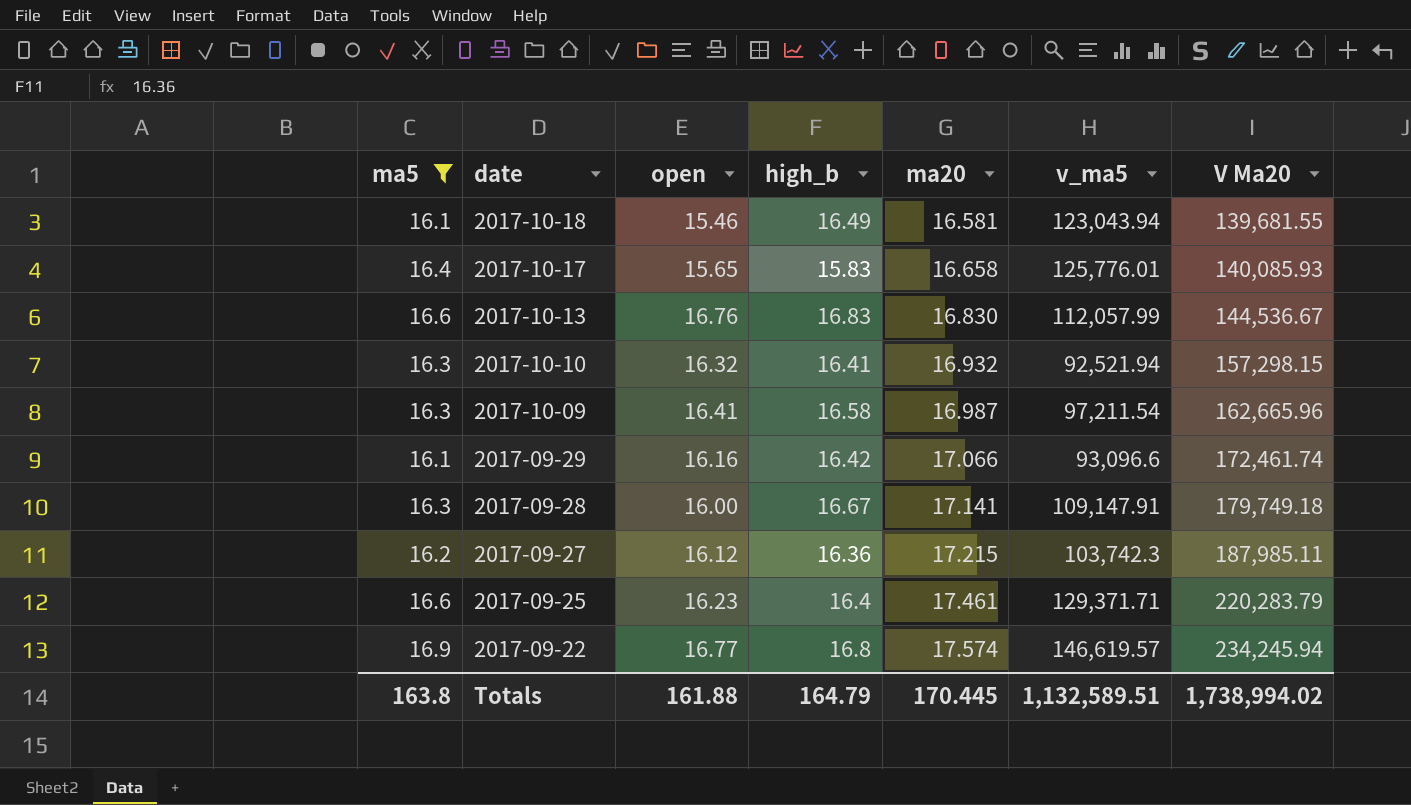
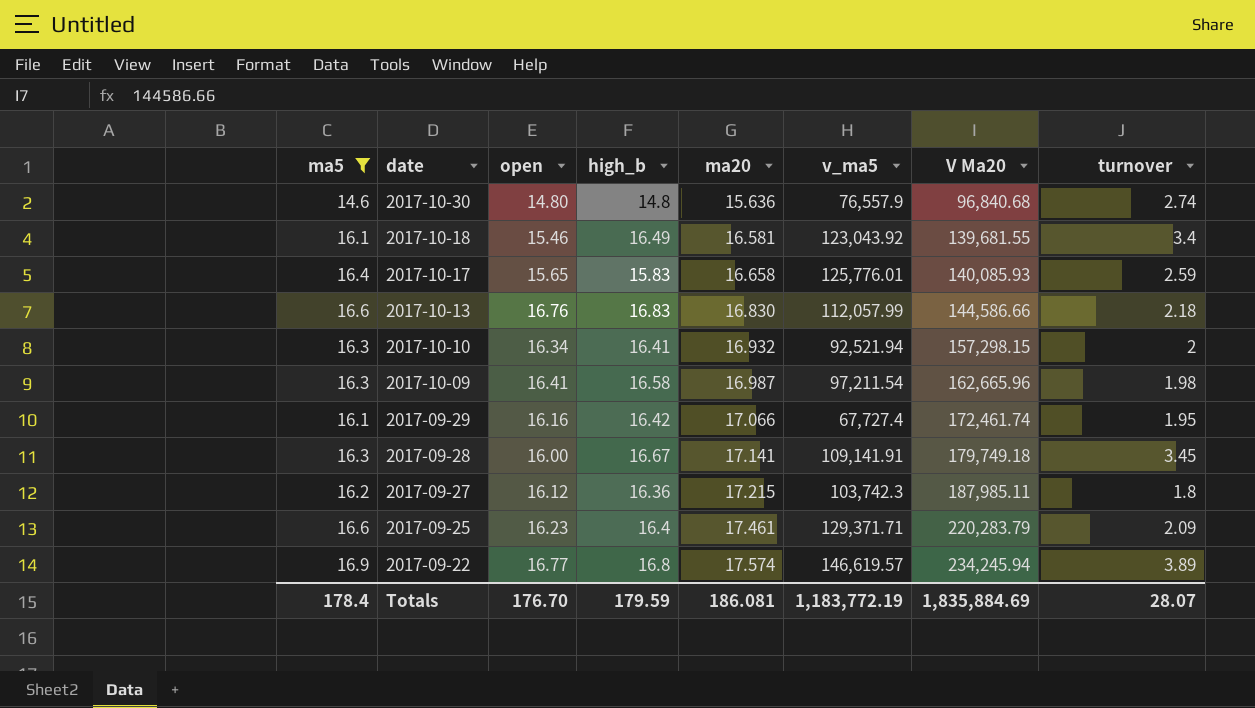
column turnover | position: none -> 8
row 2017-10-30: none -> 14.6 | 14.80 | 14.8 | 15.636 | 76,557.9 | 96,840.68 | 2.74
2017-10-18 | v_ma5: 123,043.94 -> 123,043.92
2017-10-13 | V Ma20: 144,536.67 -> 144,586.66
2017-10-10 | open: 16.32 -> 16.34
2017-09-29 | v_ma5: 93,096.6 -> 67,727.4
2017-09-28 | v_ma5: 109,147.91 -> 109,141.91
Totals | ma5: 163.8 -> 178.4
Totals | open: 161.88 -> 176.70
Totals | high_b: 164.79 -> 179.59
Totals | ma20: 170.445 -> 186.081
Totals | v_ma5: 1,132,589.51 -> 1,183,772.19
Totals | V Ma20: 1,738,994.02 -> 1,835,884.69

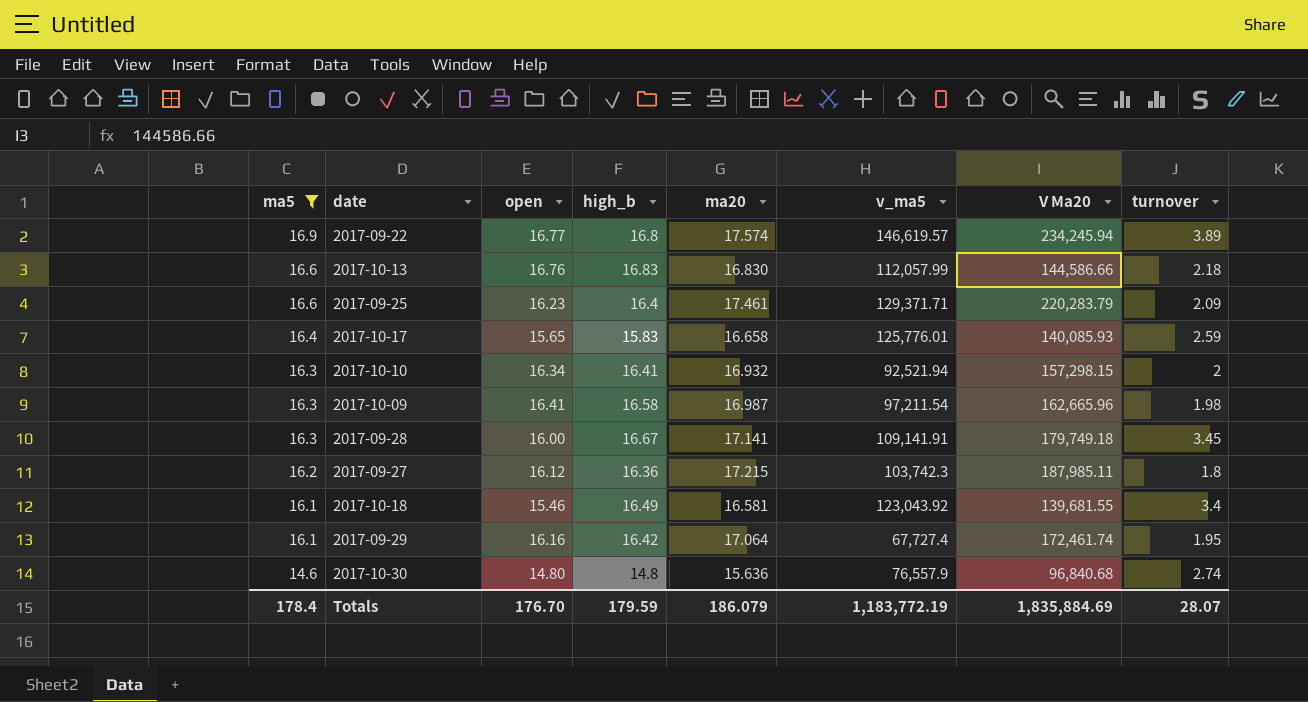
row order: date descending -> ma5 descending
2017-09-29 | ma20: 17.066 -> 17.064
Totals | ma20: 186.081 -> 186.079

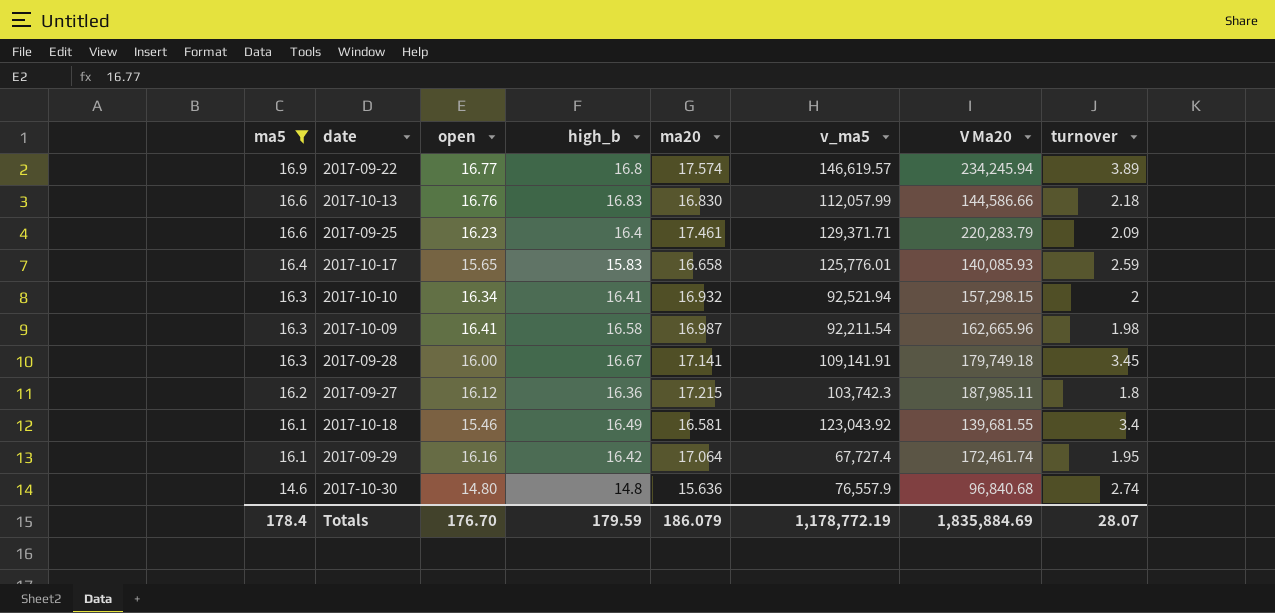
2017-10-09 | v_ma5: 97,211.54 -> 92,211.54
Totals | v_ma5: 1,183,772.19 -> 1,178,772.19

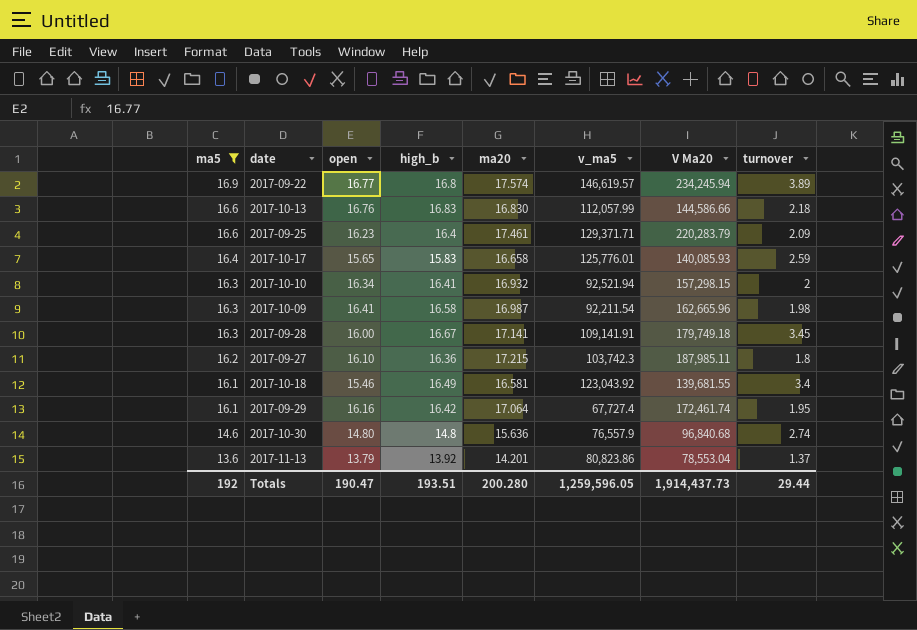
2017-09-27 | open: 16.12 -> 16.10
row 2017-11-13: none -> 13.6 | 13.79 | 13.92 | 14.201 | 80,823.86 | 78,553.04 | 1.37
Totals | ma5: 178.4 -> 192
Totals | open: 176.70 -> 190.47
Totals | high_b: 179.59 -> 193.51
Totals | ma20: 186.079 -> 200.280
Totals | v_ma5: 1,178,772.19 -> 1,259,596.05
Totals | V Ma20: 1,835,884.69 -> 1,914,437.73
Totals | turnover: 28.07 -> 29.44

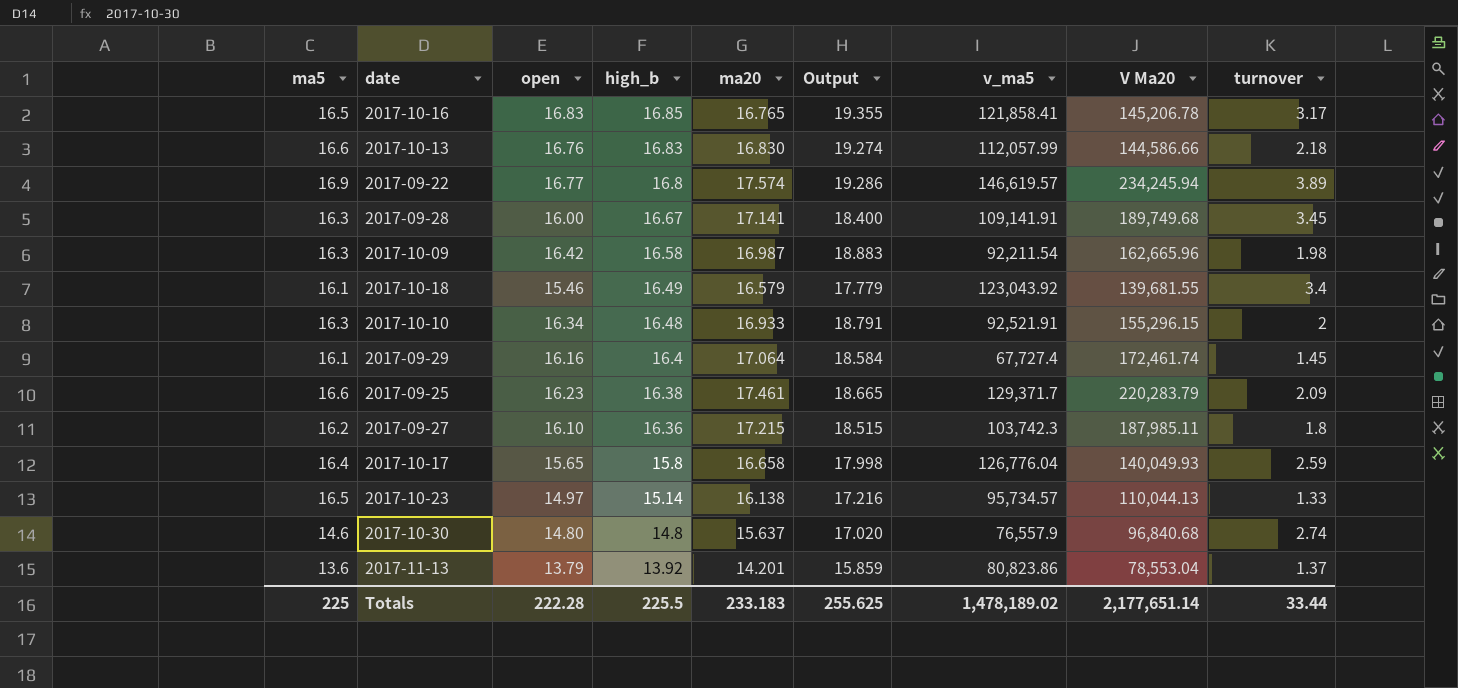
filter: ma5 != 16.5 -> none
row order: ma5 descending -> high_b descending
column Output | formula: none -> [open] * 1.15
2017-09-28 | V Ma20: 179,749.18 -> 189,749.68
2017-10-09 | open: 16.41 -> 16.42
2017-10-18 | ma20: 16.581 -> 16.579
2017-10-10 | high_b: 16.41 -> 16.48
2017-10-10 | ma20: 16.932 -> 16.933
2017-10-10 | v_ma5: 92,521.94 -> 92,521.91
2017-10-10 | V Ma20: 157,298.15 -> 155,296.15
2017-09-29 | high_b: 16.42 -> 16.4
2017-09-29 | turnover: 1.95 -> 1.45
2017-09-25 | high_b: 16.4 -> 16.38
2017-09-25 | v_ma5: 129,371.71 -> 129,371.7
2017-10-17 | high_b: 15.83 -> 15.8
2017-10-17 | v_ma5: 125,776.01 -> 126,776.04
2017-10-17 | V Ma20: 140,085.93 -> 140,049.93
2017-10-30 | ma20: 15.636 -> 15.637
Totals | ma5: 192 -> 225
Totals | open: 190.47 -> 222.28
Totals | high_b: 193.51 -> 225.5
Totals | ma20: 200.280 -> 233.183
Totals | v_ma5: 1,259,596.05 -> 1,478,189.02
Totals | V Ma20: 1,914,437.73 -> 2,177,651.14
Totals | turnover: 29.44 -> 33.44

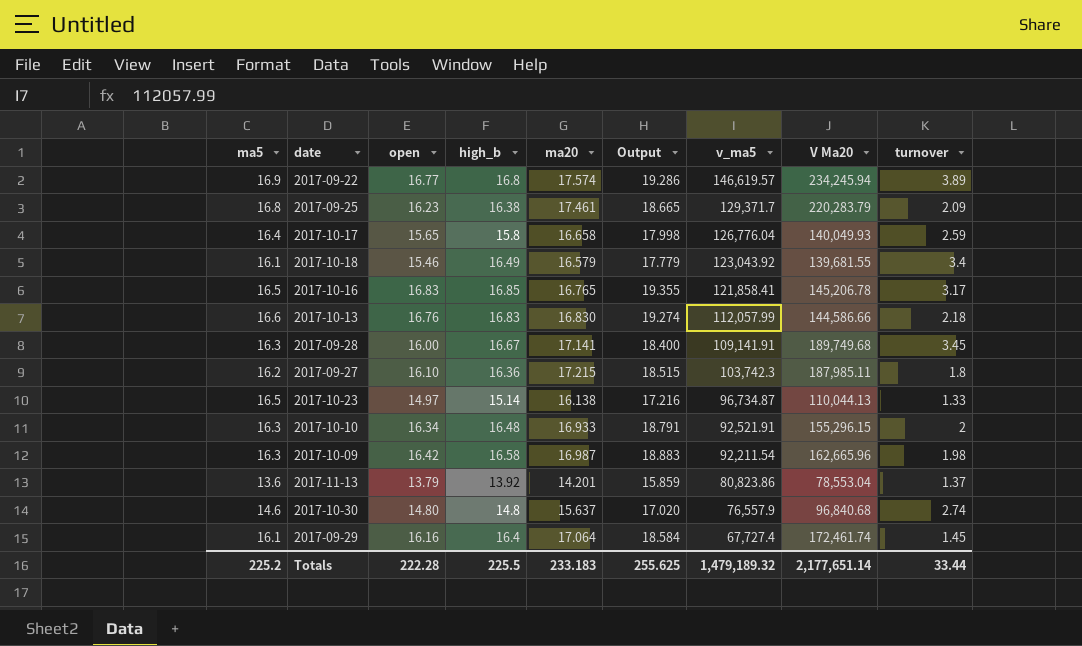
row order: high_b descending -> v_ma5 descending
2017-09-25 | ma5: 16.6 -> 16.8
2017-10-23 | v_ma5: 95,734.57 -> 96,734.87
Totals | ma5: 225 -> 225.2
Totals | v_ma5: 1,478,189.02 -> 1,479,189.32

